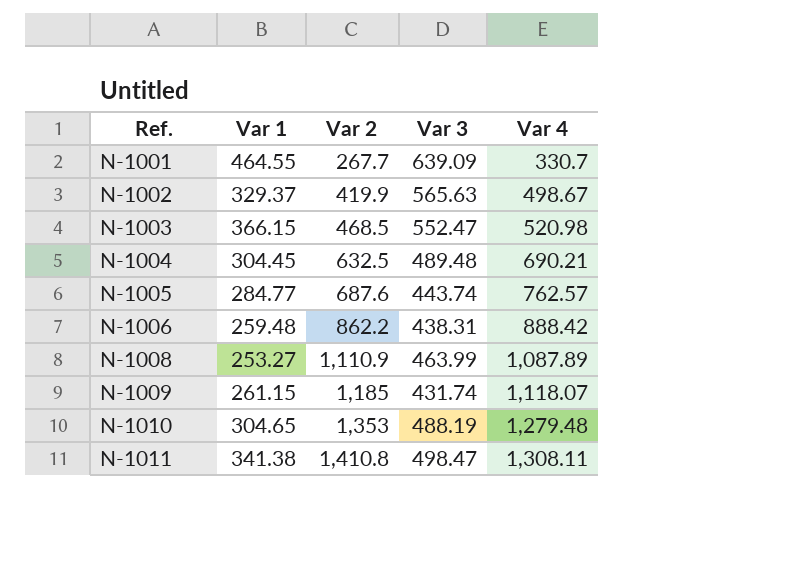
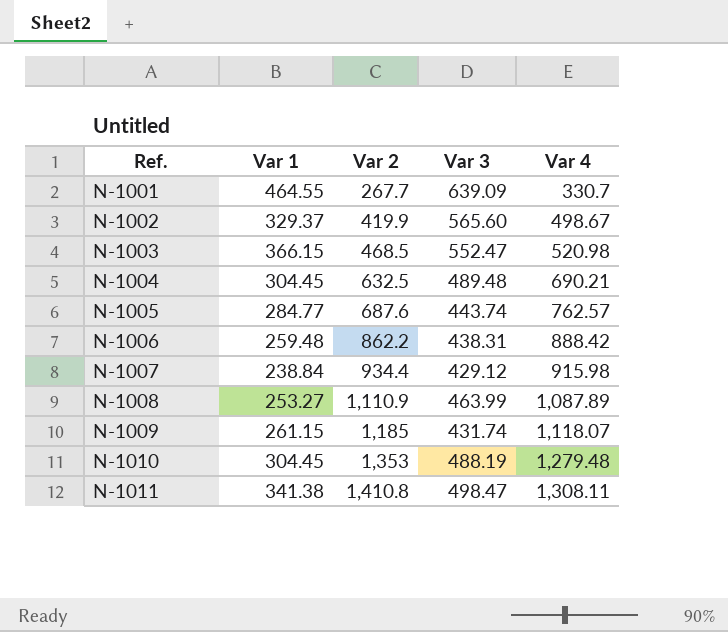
N-1002 | Var 3: 565.63 -> 565.60
row N-1007: none -> 238.84 | 934.4 | 429.12 | 915.98
N-1010 | Var 1: 304.65 -> 304.45

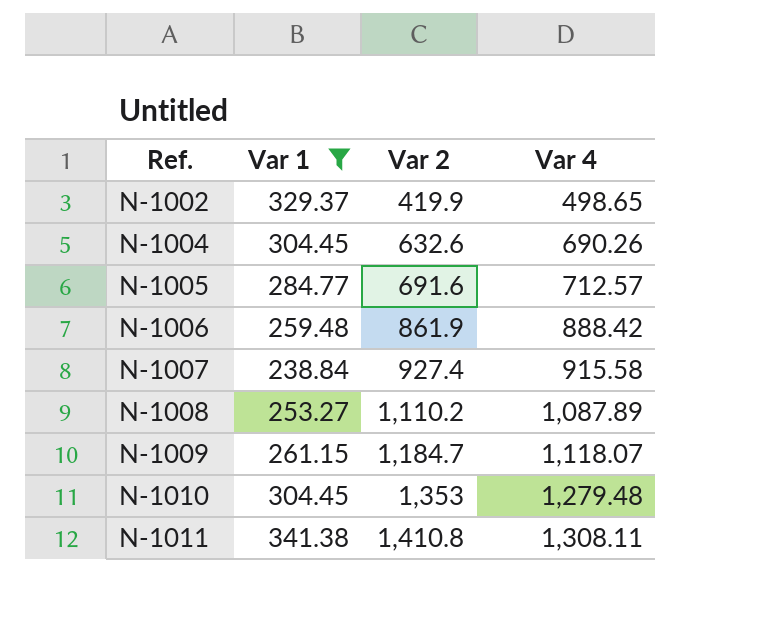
filter: none -> Var 1 <= 341.38
column Var 3 | position: 4 -> none
N-1002 | Var 4: 498.67 -> 498.65
N-1004 | Var 2: 632.5 -> 632.6
N-1004 | Var 4: 690.21 -> 690.26
N-1005 | Var 2: 687.6 -> 691.6
N-1005 | Var 4: 762.57 -> 712.57
N-1006 | Var 2: 862.2 -> 861.9
N-1007 | Var 2: 934.4 -> 927.4
N-1007 | Var 4: 915.98 -> 915.58
N-1008 | Var 2: 1,110.9 -> 1,110.2
N-1009 | Var 2: 1,185 -> 1,184.7

